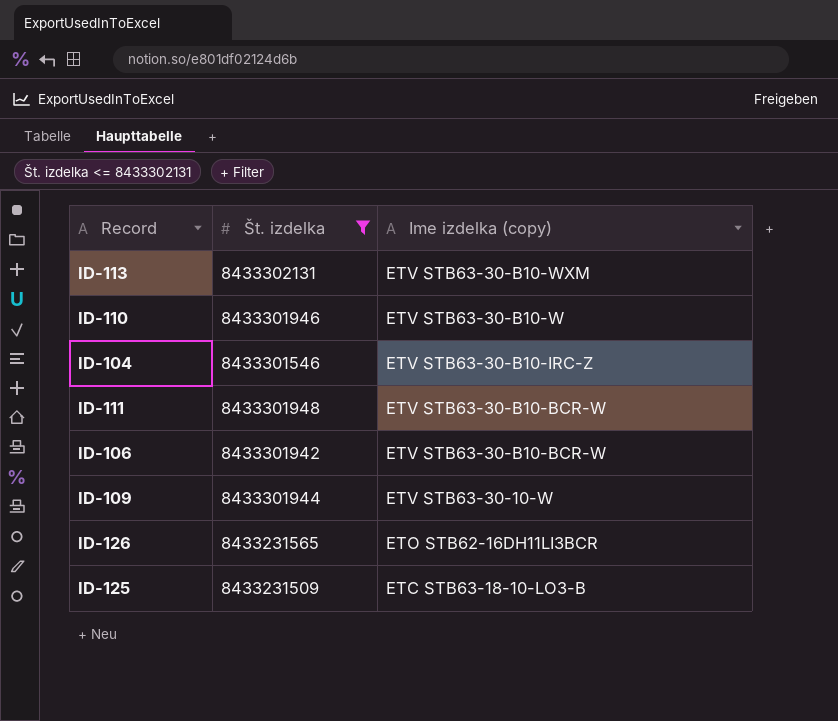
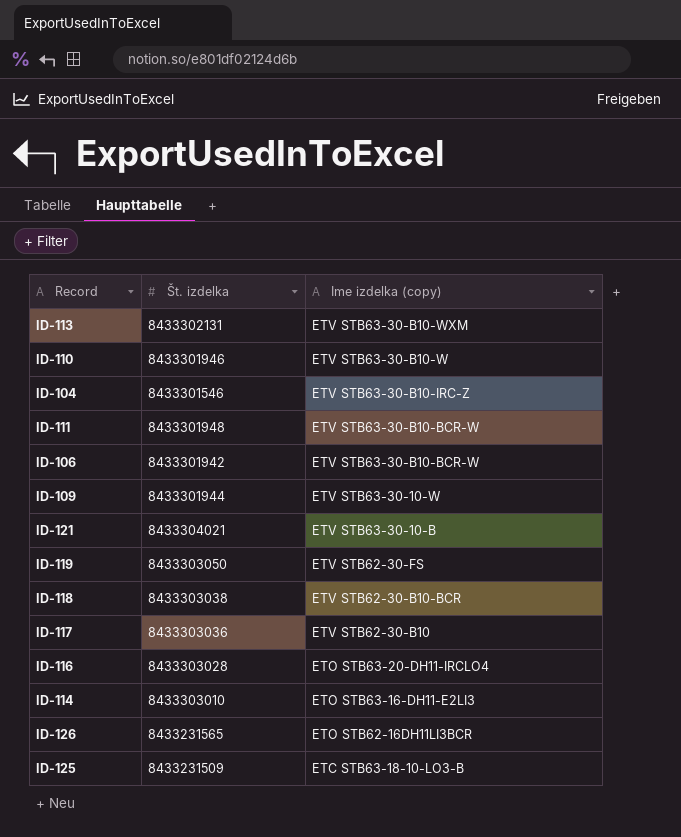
filter: Št. izdelka <= 8433302131 -> none

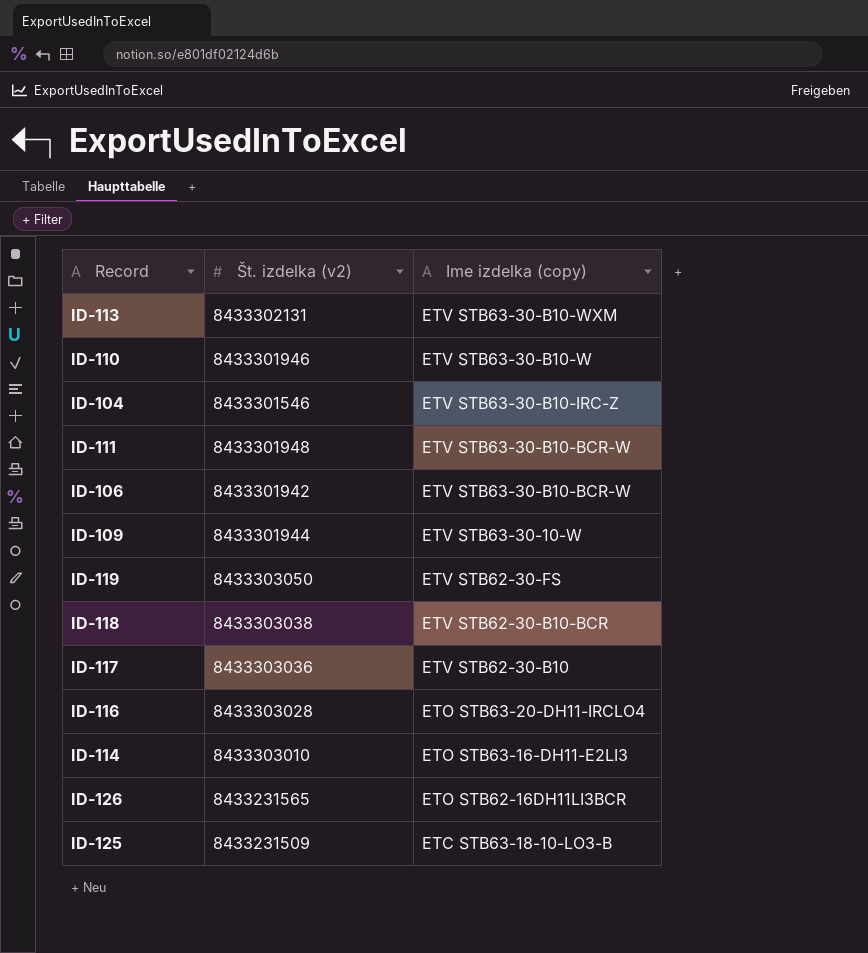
column name: Št. izdelka -> Št. izdelka (v2)
row ID-121: 8433304021 | ETV STB63-30-10-B -> none

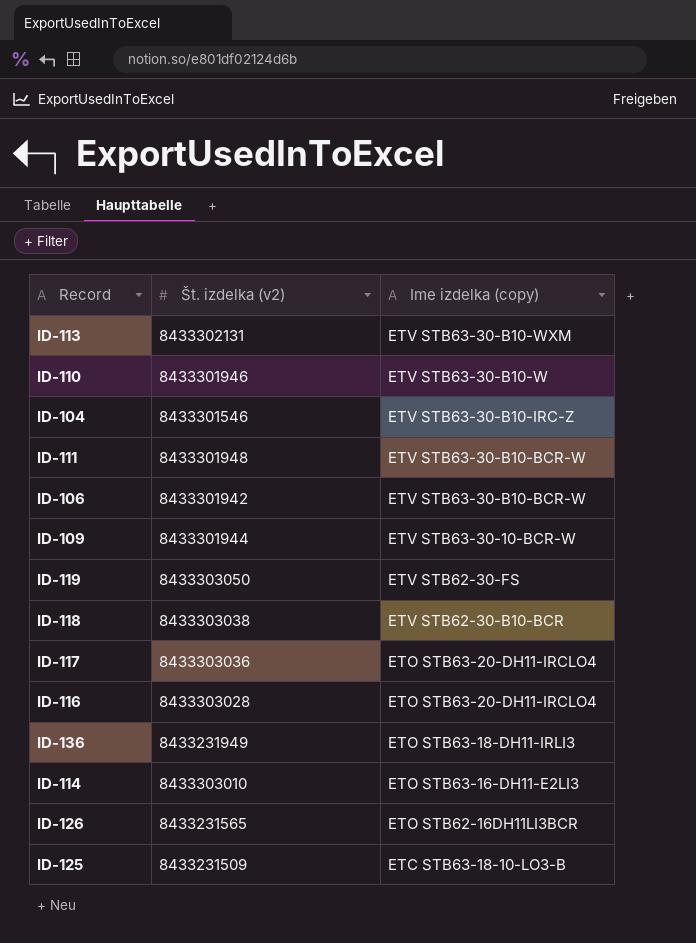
ID-109 | Ime izdelka (copy): ETV STB63-30-10-W -> ETV STB63-30-10-BCR-W
ID-117 | Ime izdelka (copy): ETV STB62-30-B10 -> ETO STB63-20-DH11-IRCLO4
row ID-136: none -> 8433231949 | ETO STB63-18-DH11-IRLI3

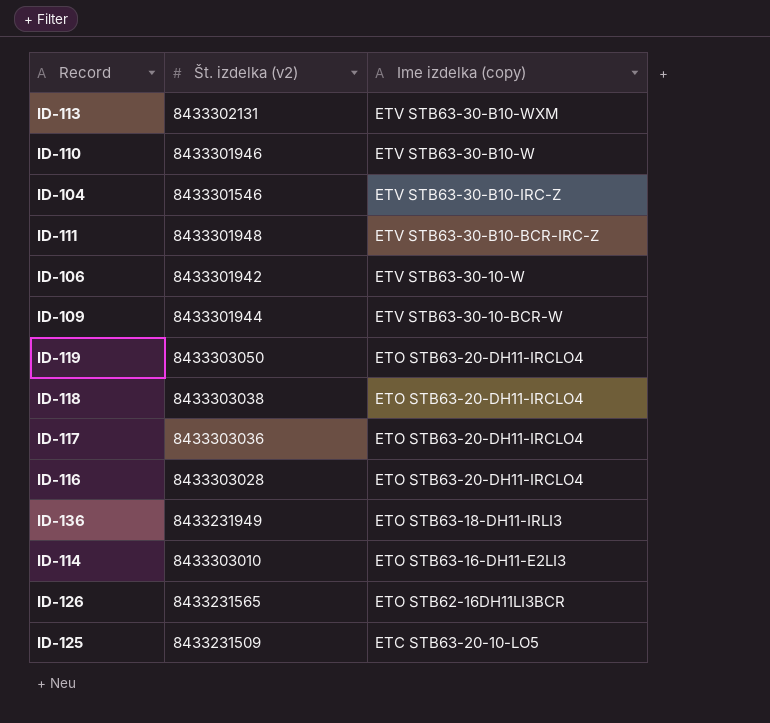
ID-111 | Ime izdelka (copy): ETV STB63-30-B10-BCR-W -> ETV STB63-30-B10-BCR-IRC-Z
ID-106 | Ime izdelka (copy): ETV STB63-30-B10-BCR-W -> ETV STB63-30-10-W
ID-119 | Ime izdelka (copy): ETV STB62-30-FS -> ETO STB63-20-DH11-IRCLO4
ID-118 | Ime izdelka (copy): ETV STB62-30-B10-BCR -> ETO STB63-20-DH11-IRCLO4
ID-125 | Ime izdelka (copy): ETC STB63-18-10-LO3-B -> ETC STB63-20-10-LO5

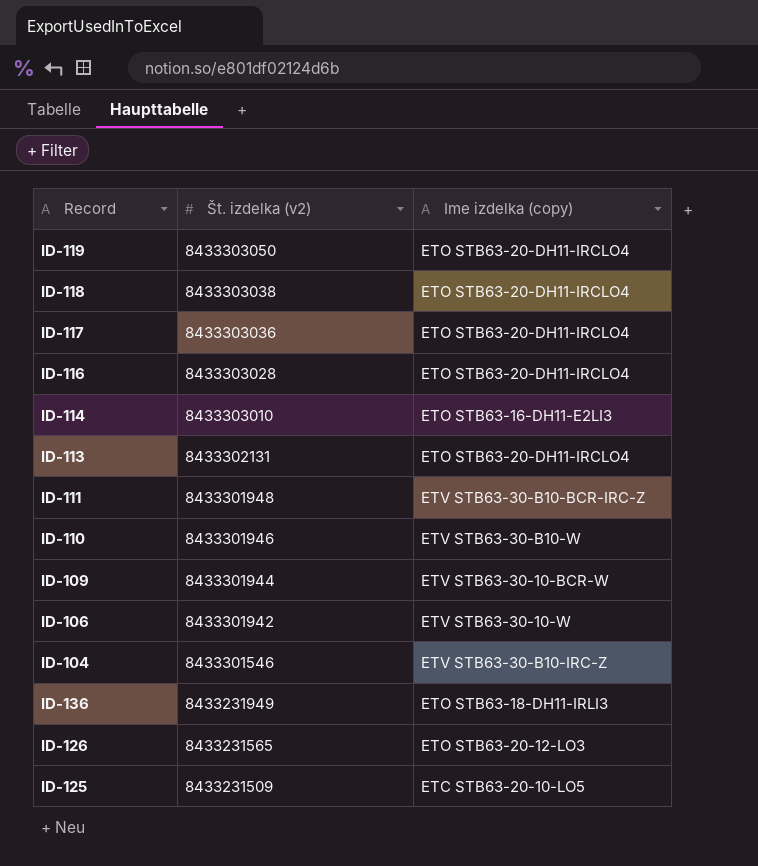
row order: Ime izdelka (copy) descending -> Št. izdelka (v2) descending
ID-113 | Ime izdelka (copy): ETV STB63-30-B10-WXM -> ETO STB63-20-DH11-IRCLO4
ID-126 | Ime izdelka (copy): ETO STB62-16DH11LI3BCR -> ETO STB63-20-12-LO3

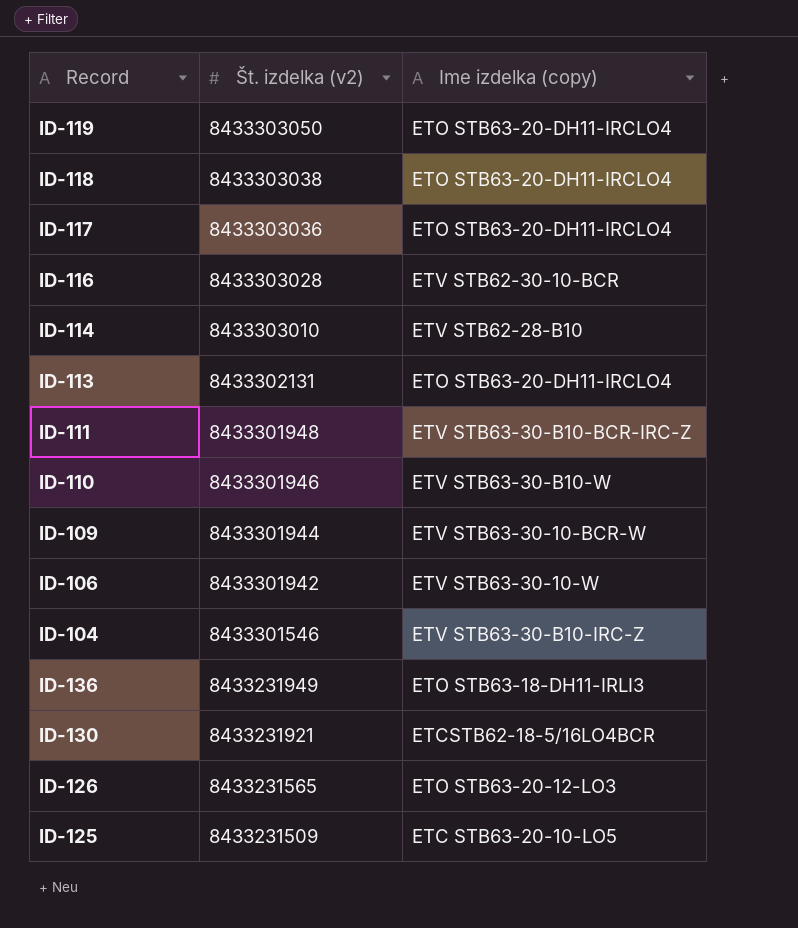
ID-116 | Ime izdelka (copy): ETO STB63-20-DH11-IRCLO4 -> ETV STB62-30-10-BCR
ID-114 | Ime izdelka (copy): ETO STB63-16-DH11-E2LI3 -> ETV STB62-28-B10
row ID-130: none -> 8433231921 | ETCSTB62-18-5/16LO4BCR

